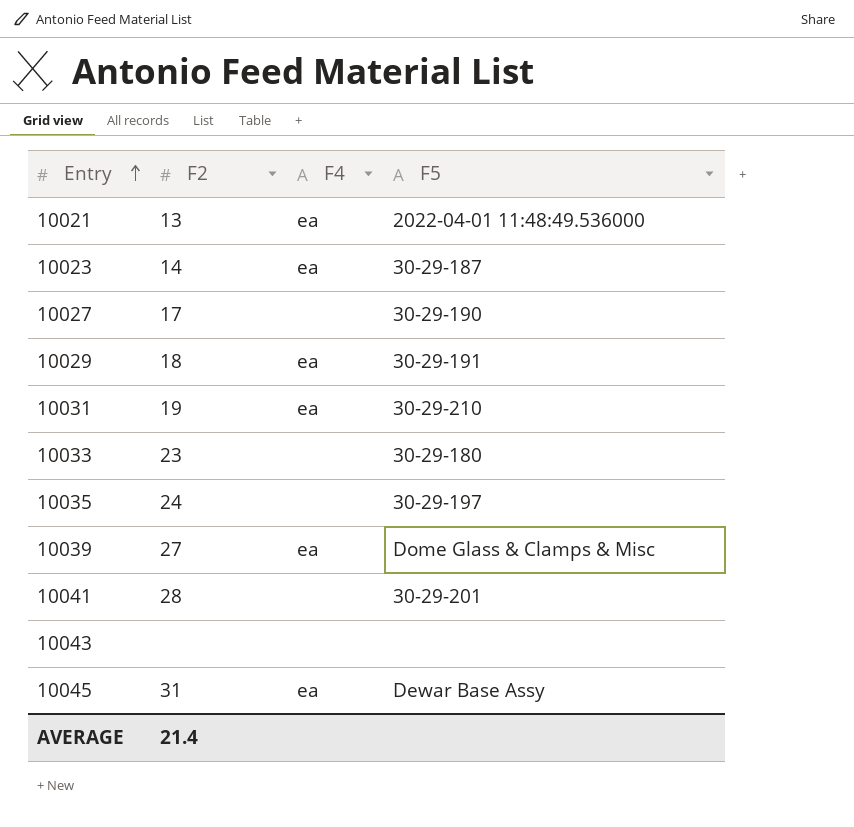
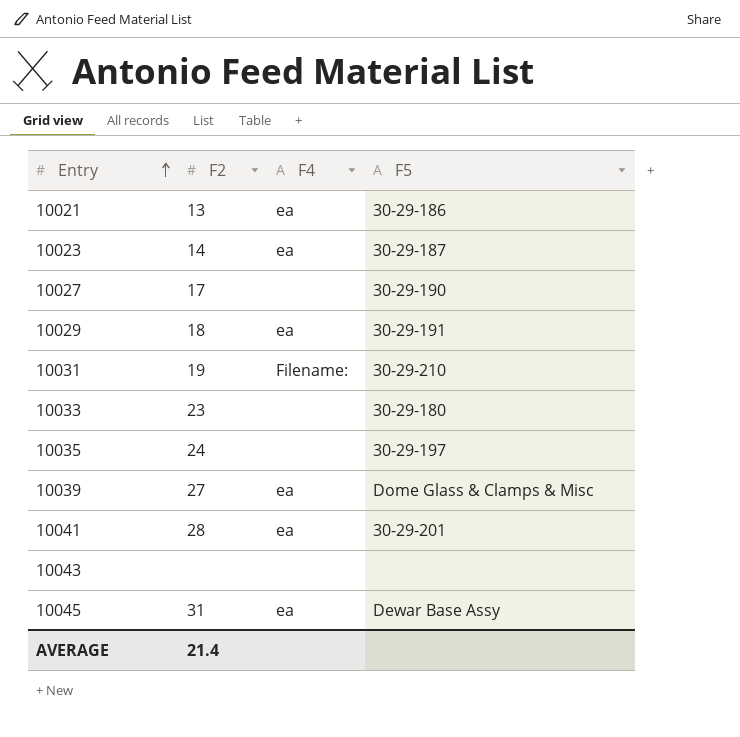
10021 | F5: 2022-04-01 11:48:49.536000 -> 30-29-186
10031 | F4: ea -> Filename:
10041 | F4: none -> ea

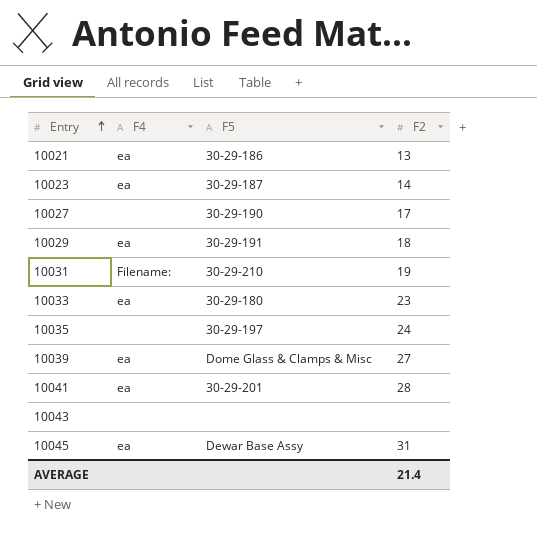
column F2 | position: 2 -> 4
10033 | F4: none -> ea

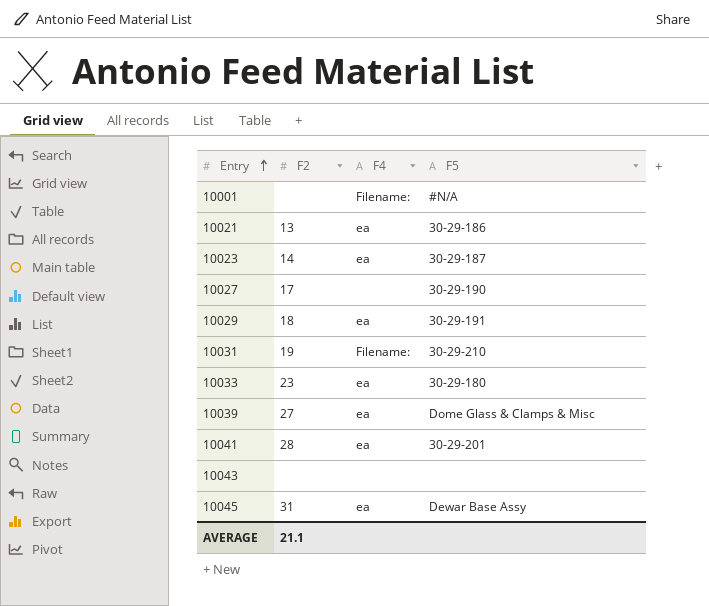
column F2 | position: 4 -> 2
row 10035: none | 30-29-197 | 24 -> none
row 10001: none -> none | Filename: | #N/A
AVERAGE | F2: 21.4 -> 21.1

